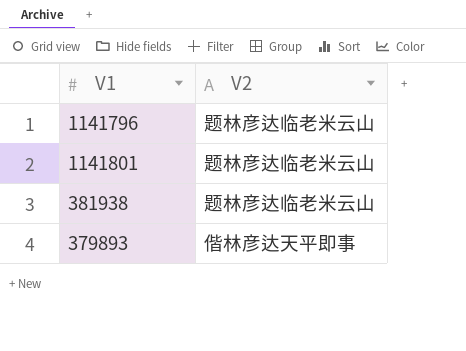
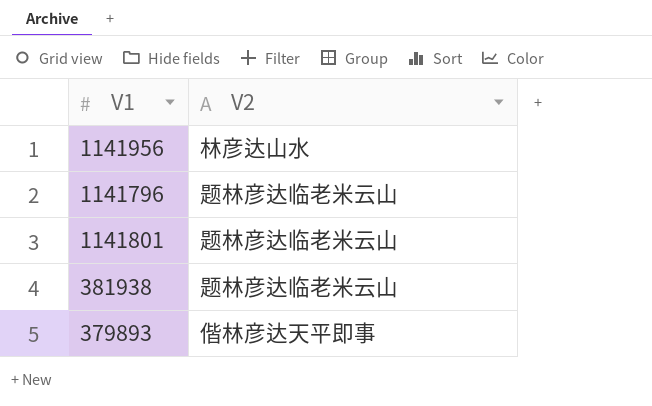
row 1141956: none -> 林彦达山水

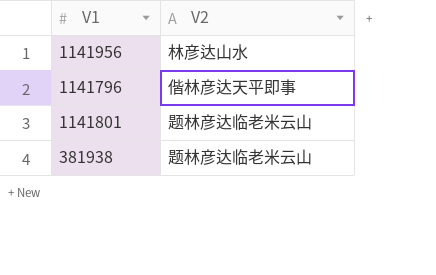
row 379893: 偕林彦达天平即事 -> none
1141796 | V2: 题林彦达临老米云山 -> 偕林彦达天平即事

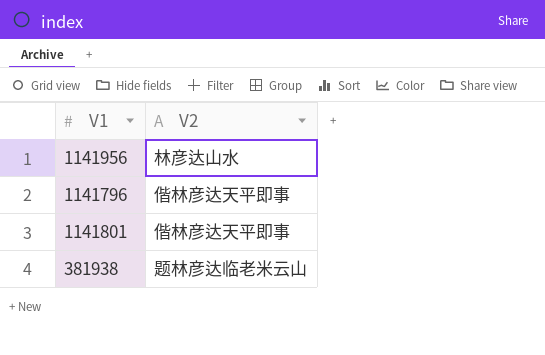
1141801 | V2: 题林彦达临老米云山 -> 偕林彦达天平即事

